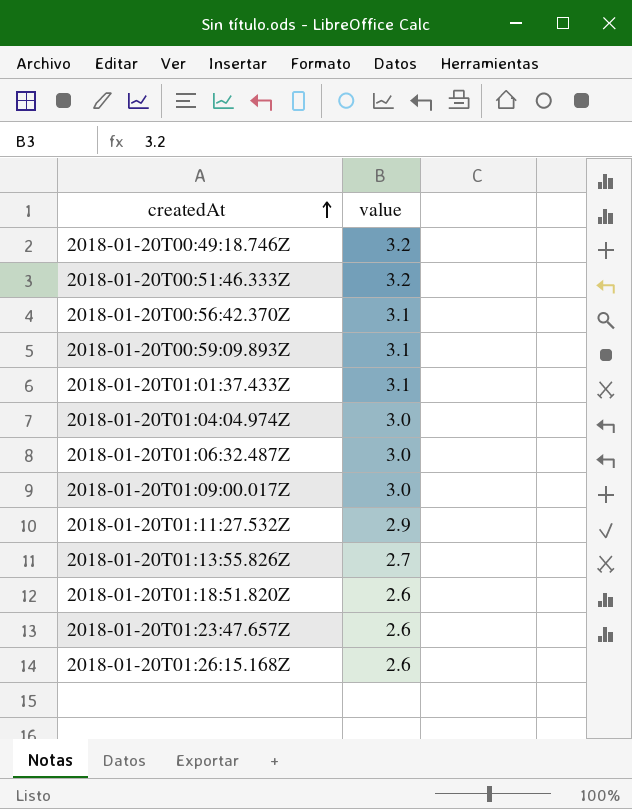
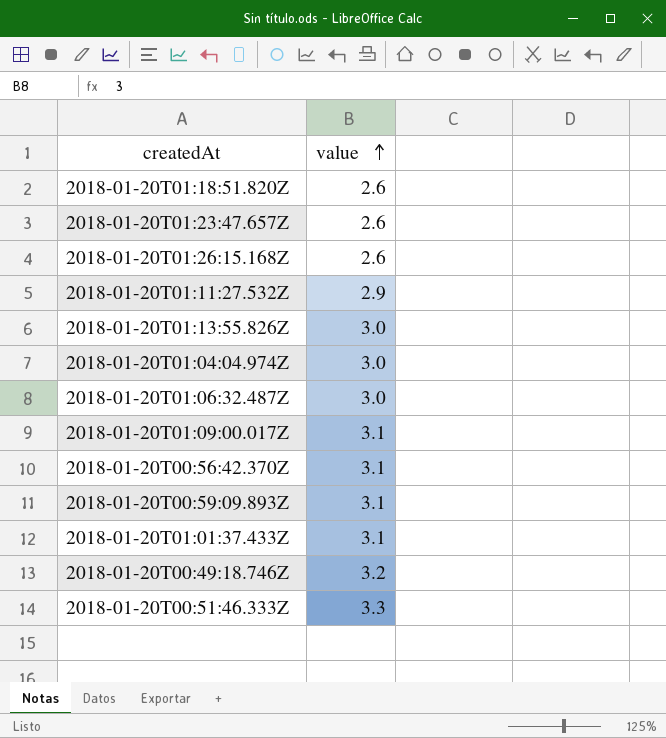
row order: createdAt ascending -> value ascending
2018-01-20T01:13:55.826Z | value: 2.7 -> 3.0
2018-01-20T01:09:00.017Z | value: 3.0 -> 3.1
2018-01-20T00:51:46.333Z | value: 3.2 -> 3.3

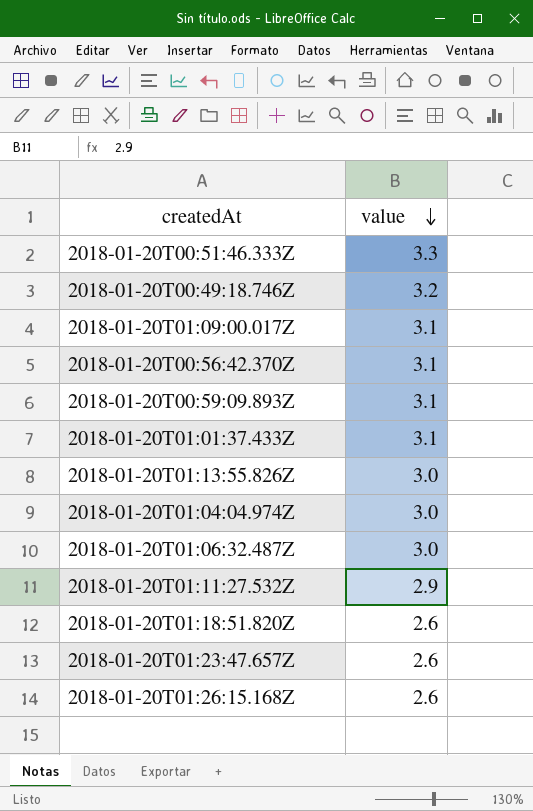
row order: value ascending -> value descending

